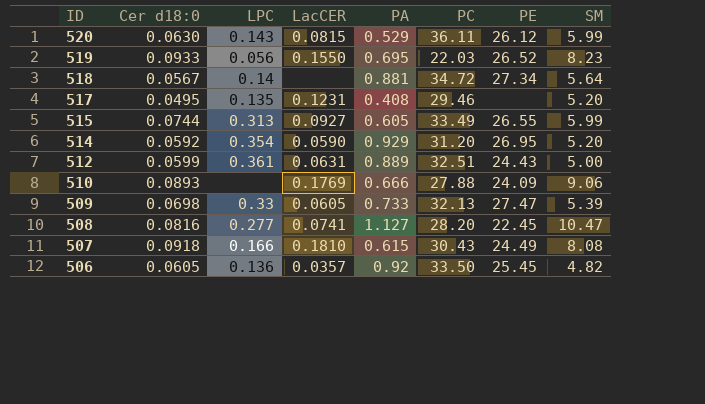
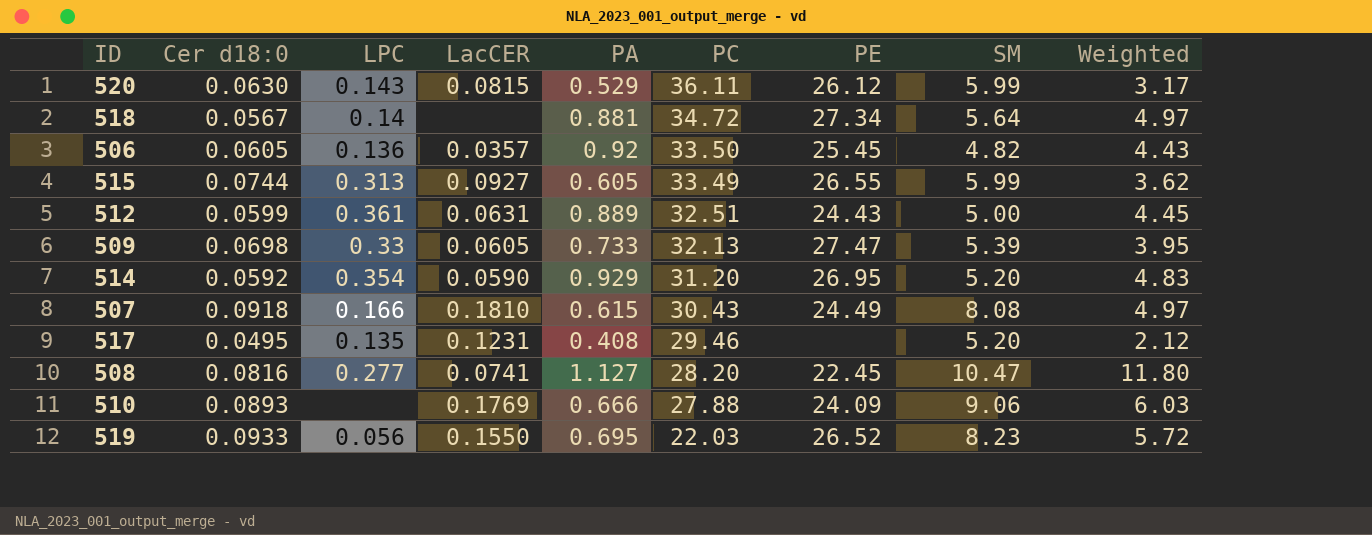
row order: ID descending -> PC descending
column Weighted | formula: none -> [PA] * [SM]

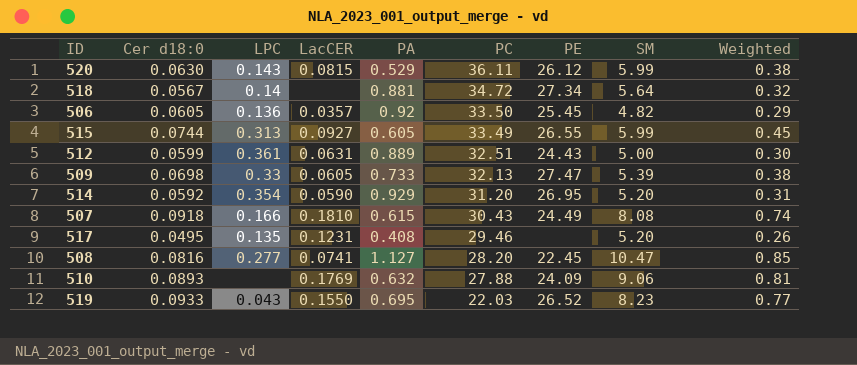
column Weighted | formula: [PA] * [SM] -> [Cer d18:0] * [SM]
510 | PA: 0.666 -> 0.632
519 | LPC: 0.056 -> 0.043

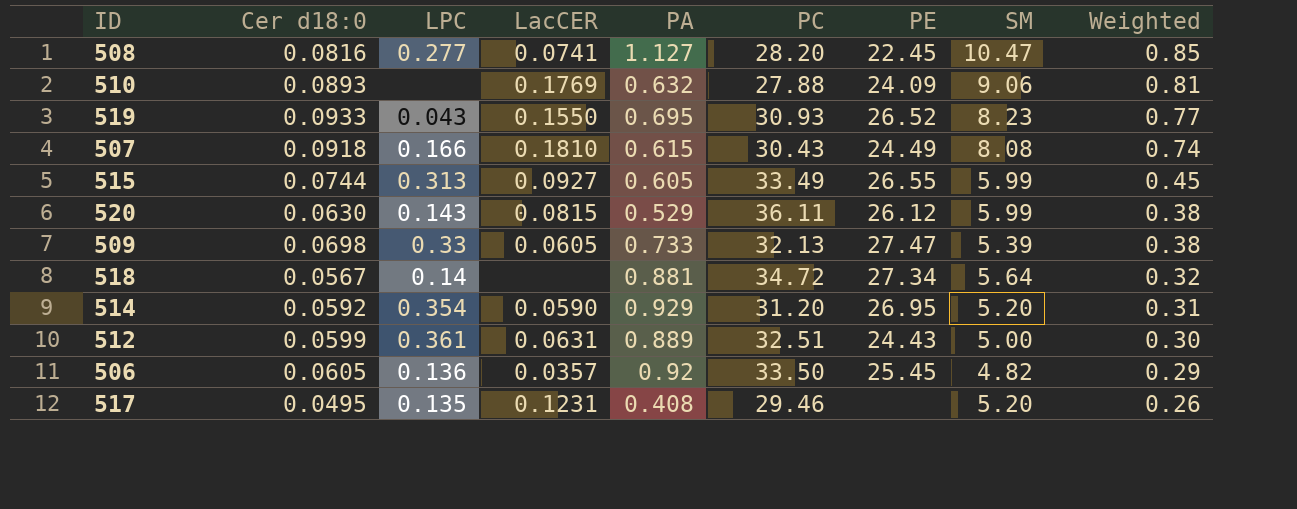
row order: PC descending -> Weighted descending
519 | PC: 22.03 -> 30.93

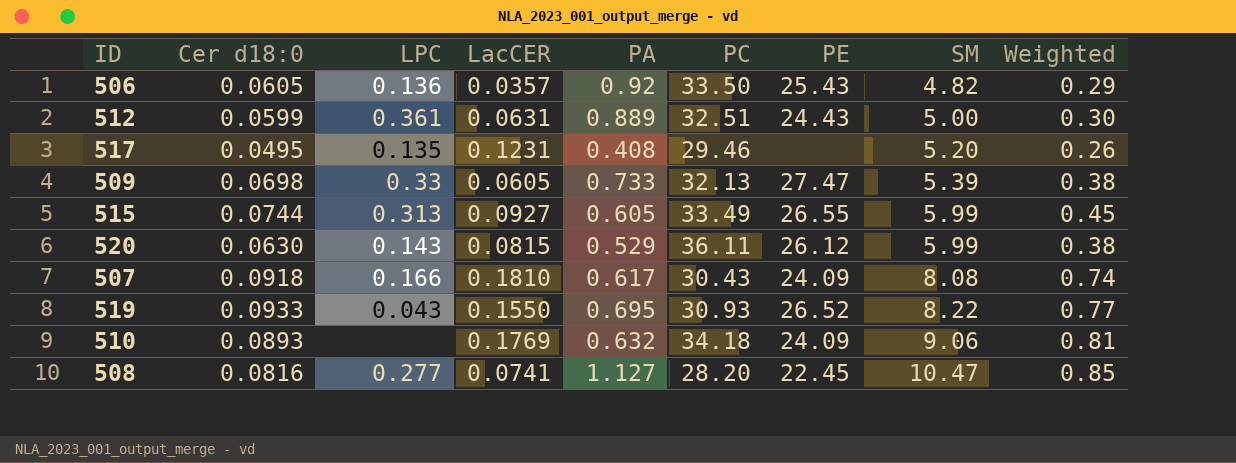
row order: Weighted descending -> SM ascending
row 518: 0.0567 | 0.14 | none | 0.881 | 34.72 | 27.34 | 5.64 | 0.32 -> none
row 514: 0.0592 | 0.354 | 0.0590 | 0.929 | 31.20 | 26.95 | 5.20 | 0.31 -> none
506 | PE: 25.45 -> 25.43
507 | PA: 0.615 -> 0.617
507 | PE: 24.49 -> 24.09
519 | SM: 8.23 -> 8.22
510 | PC: 27.88 -> 34.18

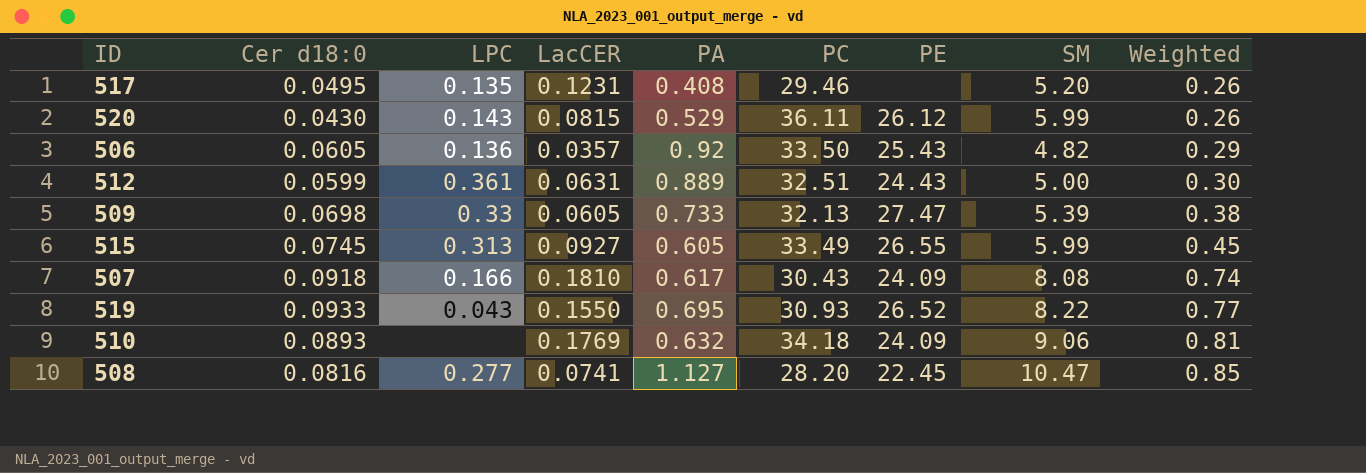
row order: SM ascending -> Weighted ascending
520 | Cer d18:0: 0.0630 -> 0.0430
520 | Weighted: 0.38 -> 0.26
515 | Cer d18:0: 0.0744 -> 0.0745

